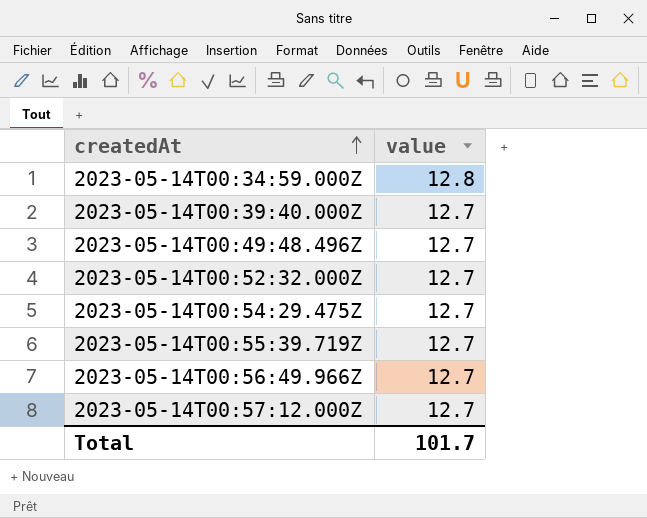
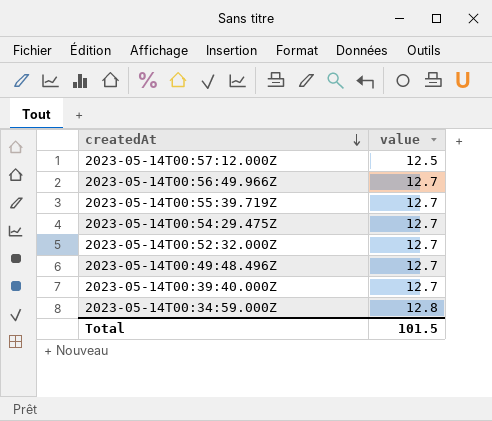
row order: createdAt ascending -> createdAt descending
2023-05-14T00:57:12.000Z | value: 12.7 -> 12.5
Total | value: 101.7 -> 101.5

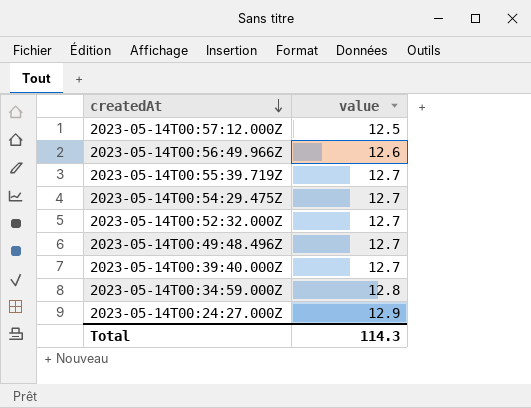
2023-05-14T00:56:49.966Z | value: 12.7 -> 12.6
row 2023-05-14T00:24:27.000Z: none -> 12.9
Total | value: 101.5 -> 114.3

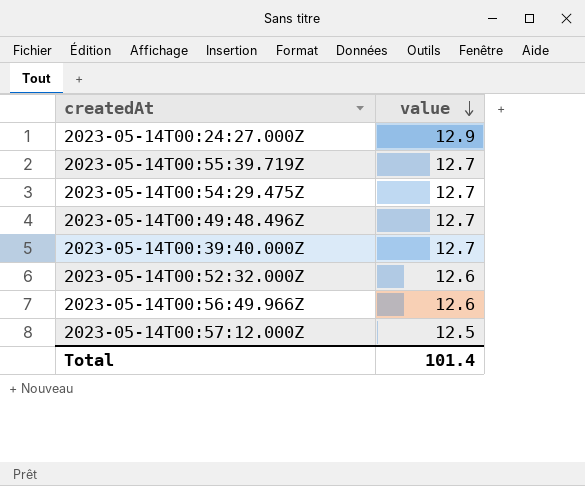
row order: createdAt descending -> value descending
row 2023-05-14T00:34:59.000Z: 12.8 -> none
2023-05-14T00:52:32.000Z | value: 12.7 -> 12.6
Total | value: 114.3 -> 101.4

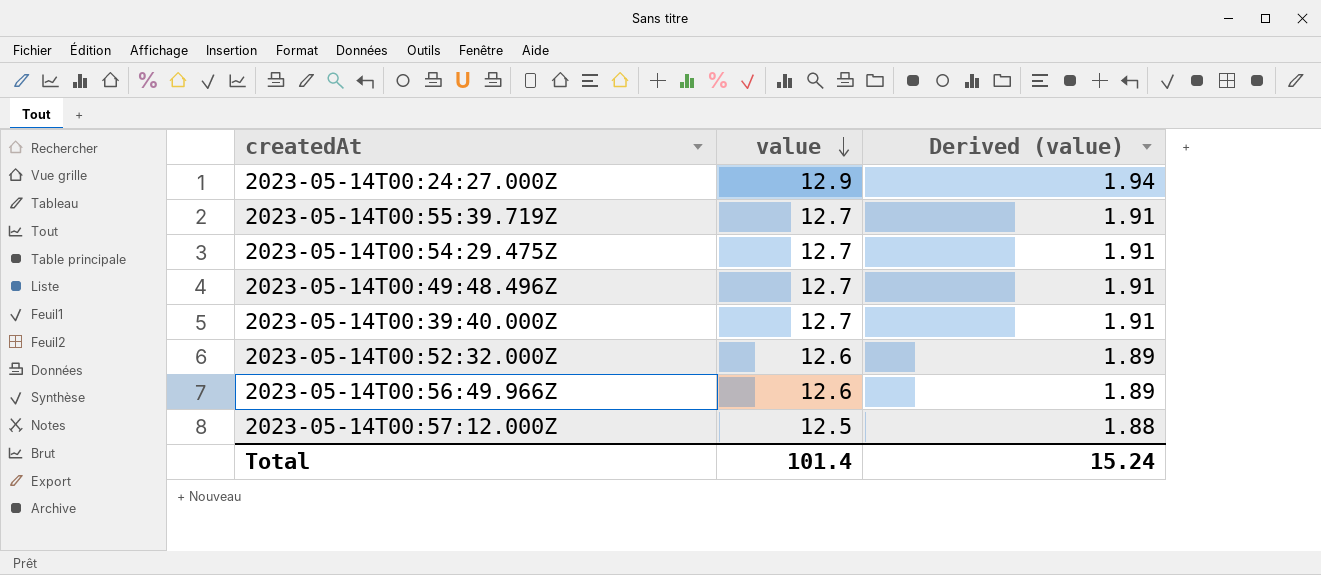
column Derived (value) | formula: none -> [value] * 0.15

